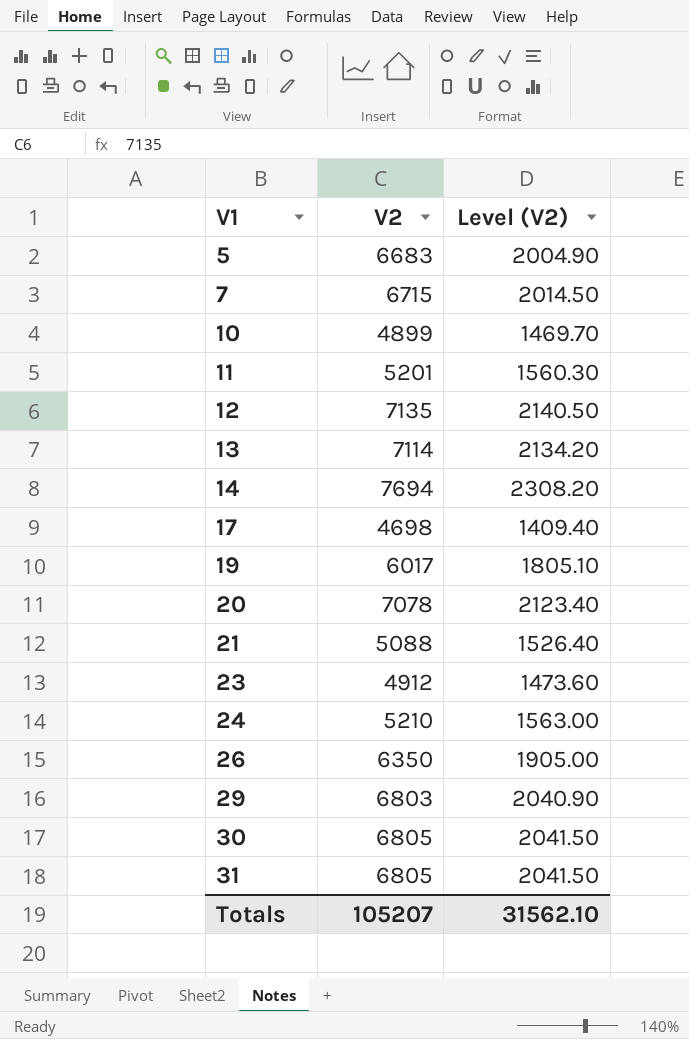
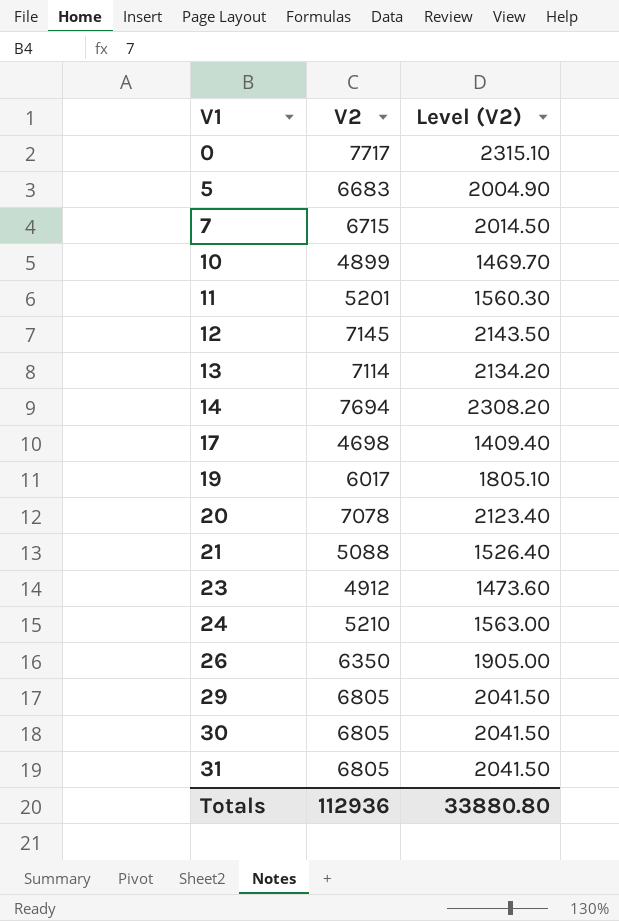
row 0: none -> 7717 | 2315.10
12 | V2: 7135 -> 7145
12 | Level (V2): 2140.50 -> 2143.50
29 | V2: 6803 -> 6805
29 | Level (V2): 2040.90 -> 2041.50
Totals | V2: 105207 -> 112936
Totals | Level (V2): 31562.10 -> 33880.80

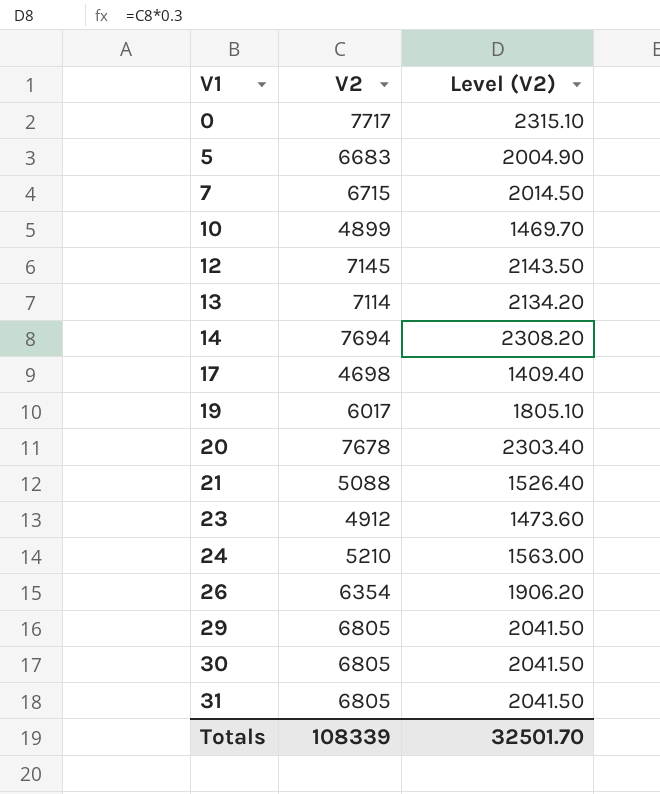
row 11: 5201 | 1560.30 -> none
20 | V2: 7078 -> 7678
20 | Level (V2): 2123.40 -> 2303.40
26 | V2: 6350 -> 6354
26 | Level (V2): 1905.00 -> 1906.20
Totals | V2: 112936 -> 108339
Totals | Level (V2): 33880.80 -> 32501.70

